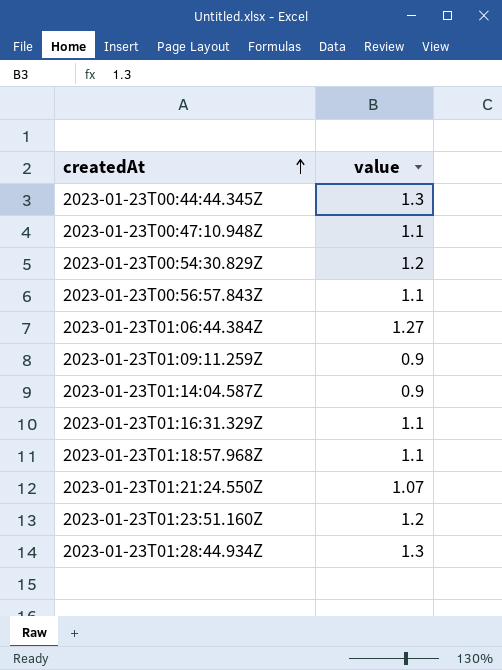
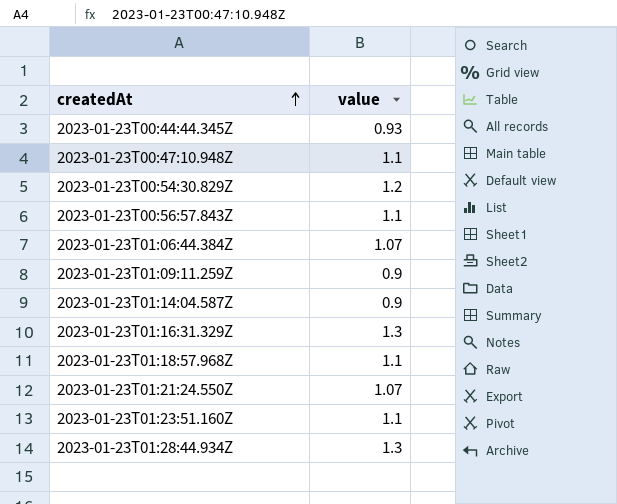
2023-01-23T00:44:44.345Z | value: 1.3 -> 0.93
2023-01-23T01:06:44.384Z | value: 1.27 -> 1.07
2023-01-23T01:16:31.329Z | value: 1.1 -> 1.3
2023-01-23T01:23:51.160Z | value: 1.2 -> 1.1

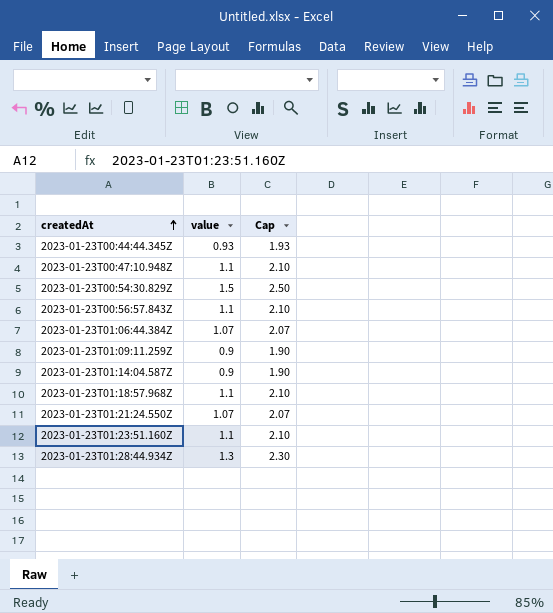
column Cap | formula: none -> [value] + 1
row 2023-01-23T01:16:31.329Z: 1.3 -> none
2023-01-23T00:54:30.829Z | value: 1.2 -> 1.5

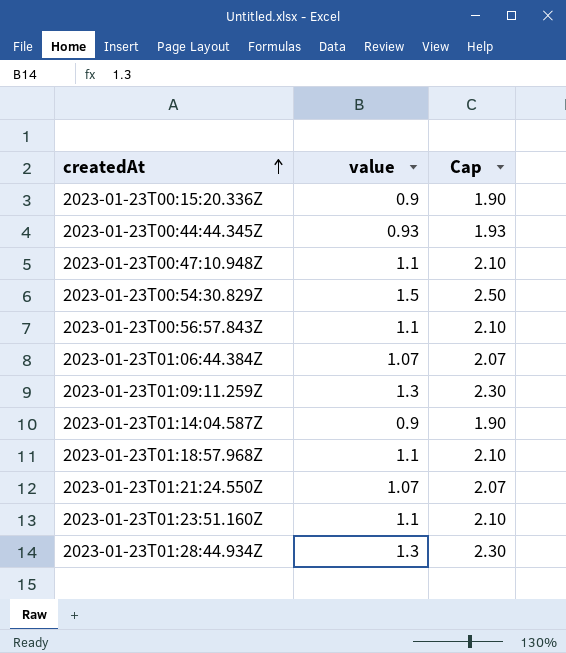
row 2023-01-23T00:15:20.336Z: none -> 0.9 | 1.90
2023-01-23T01:09:11.259Z | value: 0.9 -> 1.3
2023-01-23T01:09:11.259Z | Cap: 1.90 -> 2.30

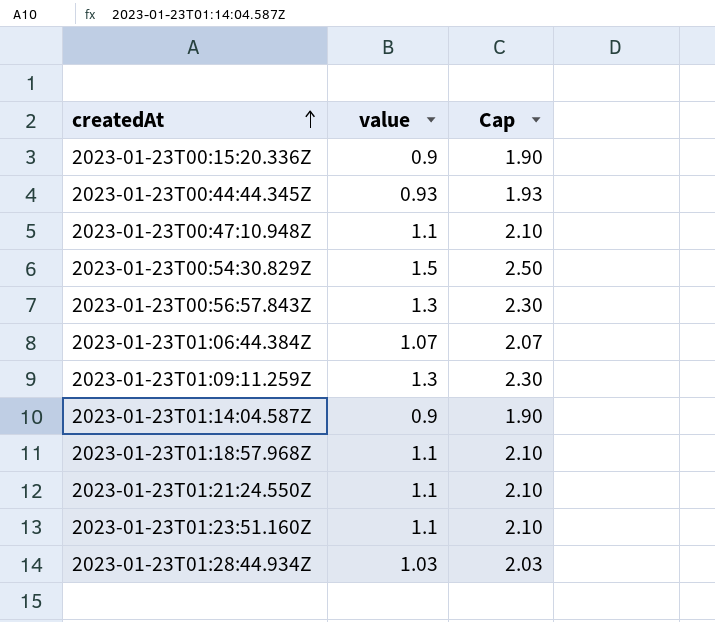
2023-01-23T00:56:57.843Z | value: 1.1 -> 1.3
2023-01-23T00:56:57.843Z | Cap: 2.10 -> 2.30
2023-01-23T01:21:24.550Z | value: 1.07 -> 1.1
2023-01-23T01:21:24.550Z | Cap: 2.07 -> 2.10
2023-01-23T01:28:44.934Z | value: 1.3 -> 1.03
2023-01-23T01:28:44.934Z | Cap: 2.30 -> 2.03

